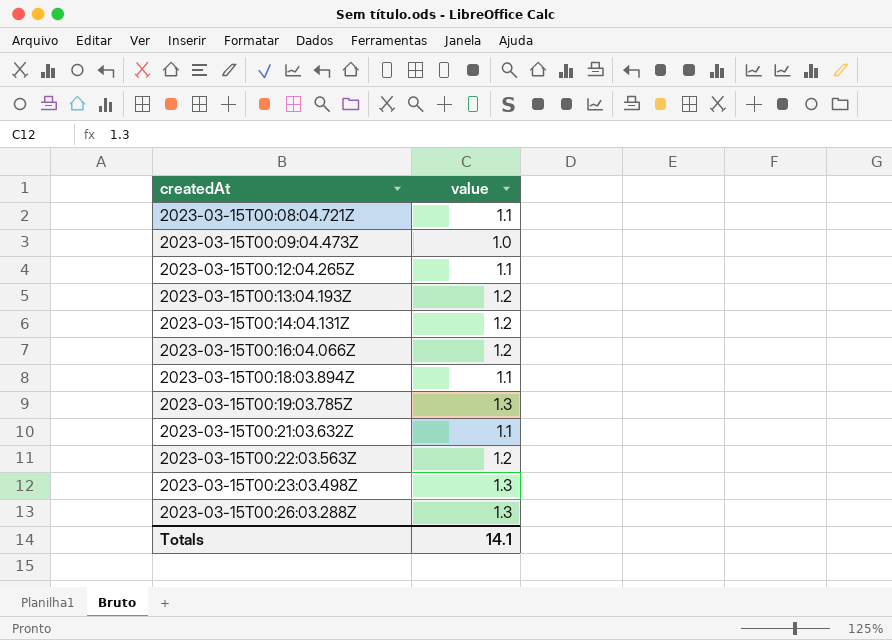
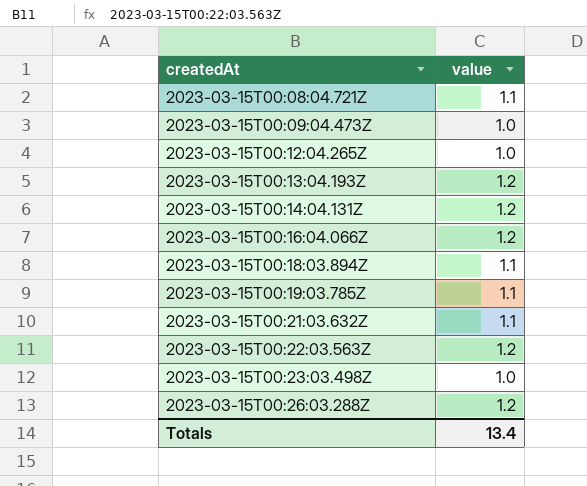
2023-03-15T00:12:04.265Z | value: 1.1 -> 1.0
2023-03-15T00:19:03.785Z | value: 1.3 -> 1.1
2023-03-15T00:23:03.498Z | value: 1.3 -> 1.0
2023-03-15T00:26:03.288Z | value: 1.3 -> 1.2
Totals | value: 14.1 -> 13.4

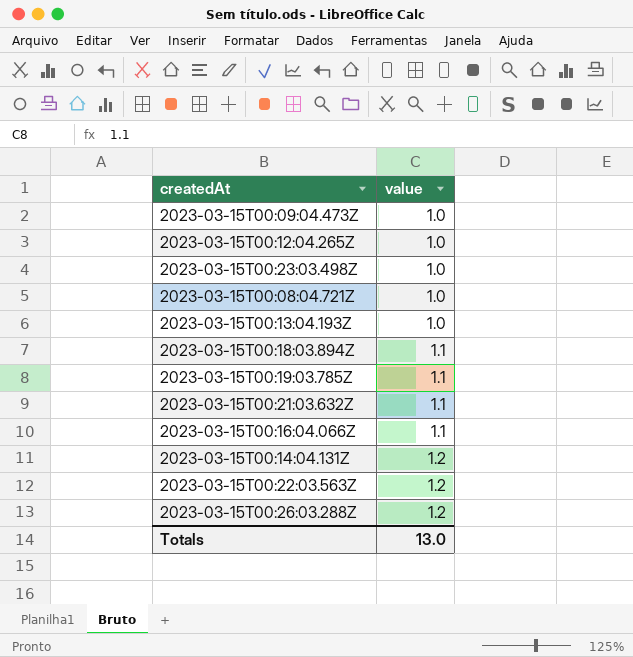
row order: createdAt ascending -> value ascending
2023-03-15T00:08:04.721Z | value: 1.1 -> 1.0
2023-03-15T00:13:04.193Z | value: 1.2 -> 1.0
2023-03-15T00:16:04.066Z | value: 1.2 -> 1.1
Totals | value: 13.4 -> 13.0

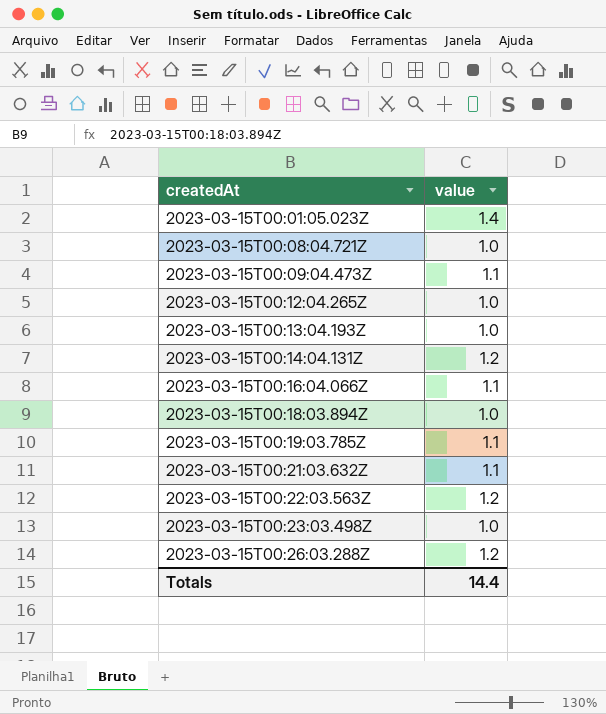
row order: value ascending -> createdAt ascending
row 2023-03-15T00:01:05.023Z: none -> 1.4
2023-03-15T00:09:04.473Z | value: 1.0 -> 1.1
2023-03-15T00:18:03.894Z | value: 1.1 -> 1.0
Totals | value: 13.0 -> 14.4

